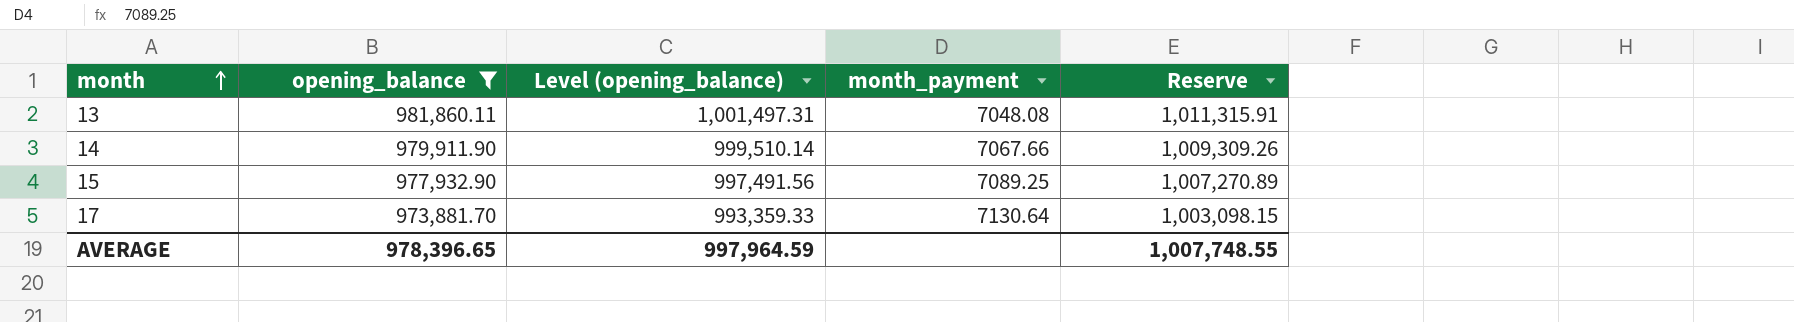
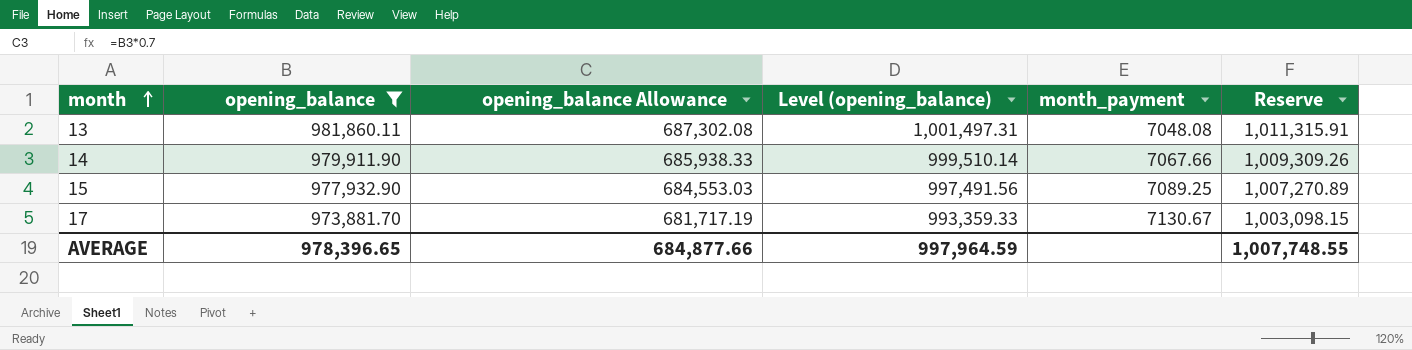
column opening_balance Allowance | formula: none -> [opening_balance] * 0.7
17 | month_payment: 7130.64 -> 7130.67

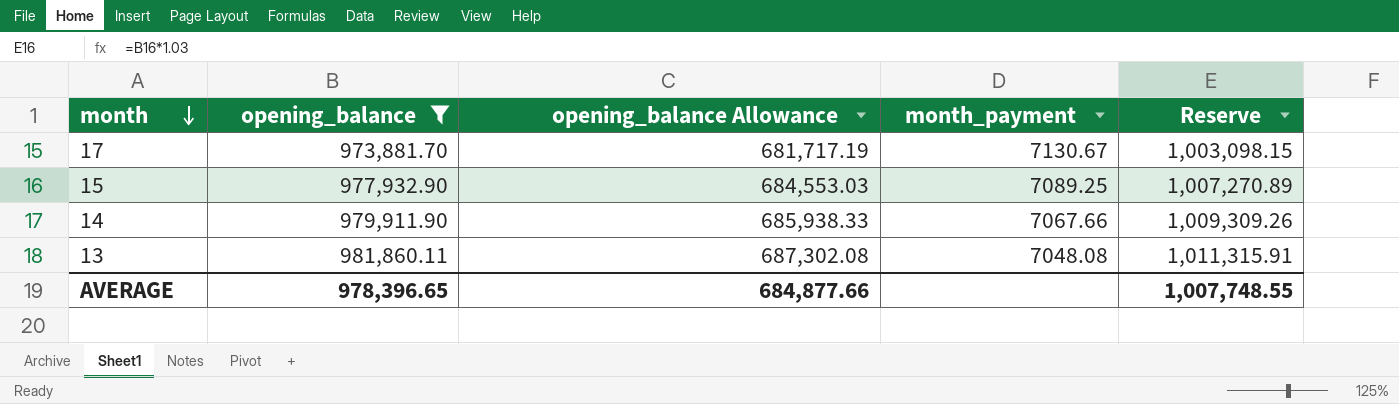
row order: month ascending -> month descending
column Level (opening_balance) | formula: [opening_balance] * 1.02 -> none

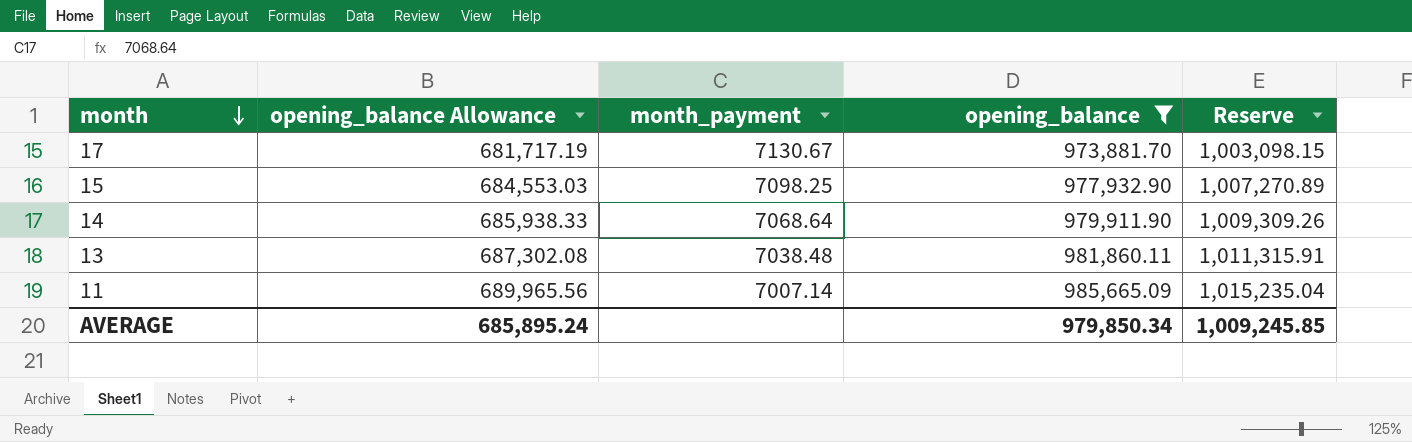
column opening_balance | position: 2 -> 4
15 | month_payment: 7089.25 -> 7098.25
14 | month_payment: 7067.66 -> 7068.64
13 | month_payment: 7048.08 -> 7038.48
row 11: none -> 689,965.56 | 7007.14 | 985,665.09 | 1,015,235.04
AVERAGE | opening_balance Allowance: 684,877.66 -> 685,895.24
AVERAGE | opening_balance: 978,396.65 -> 979,850.34
AVERAGE | Reserve: 1,007,748.55 -> 1,009,245.85

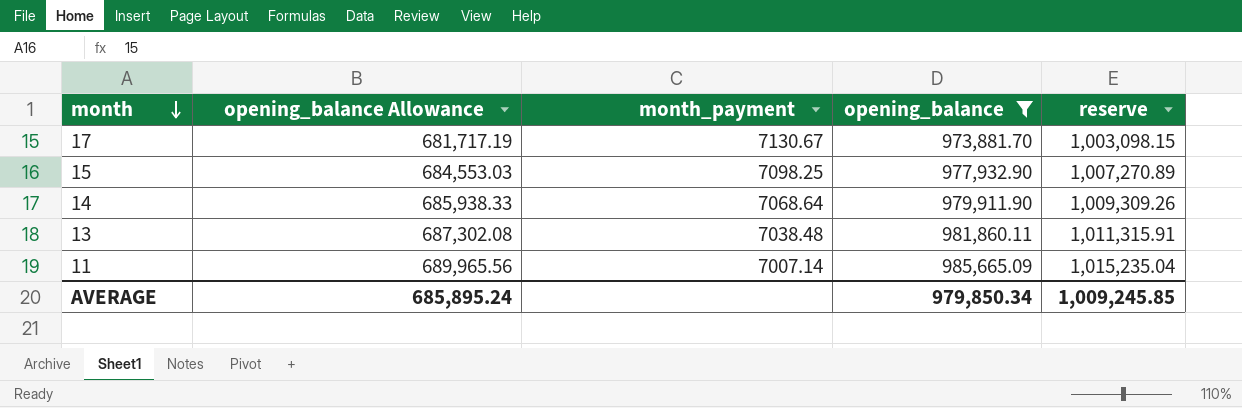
column name: Reserve -> reserve

